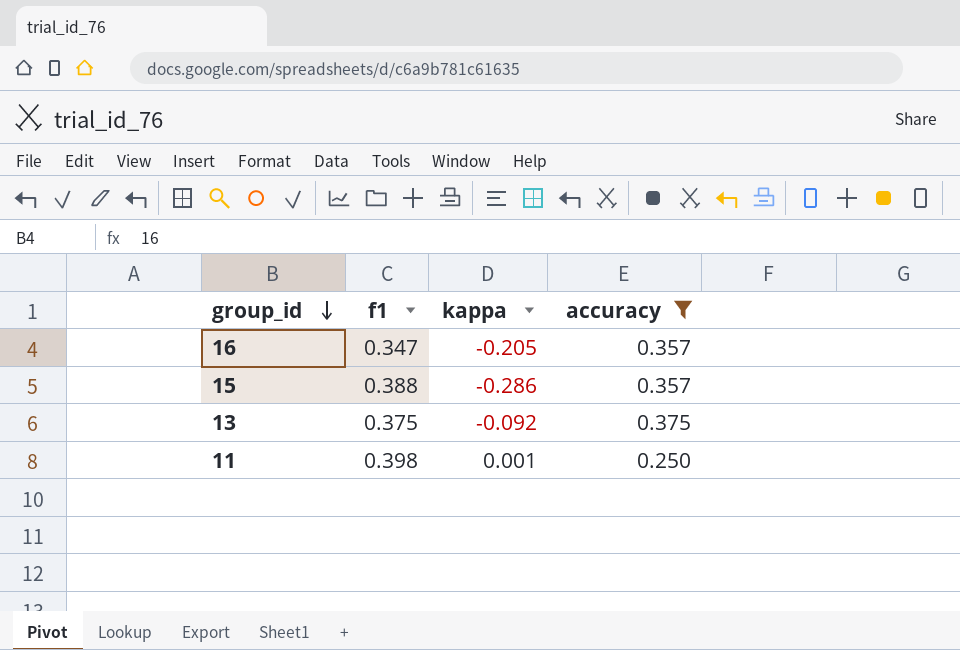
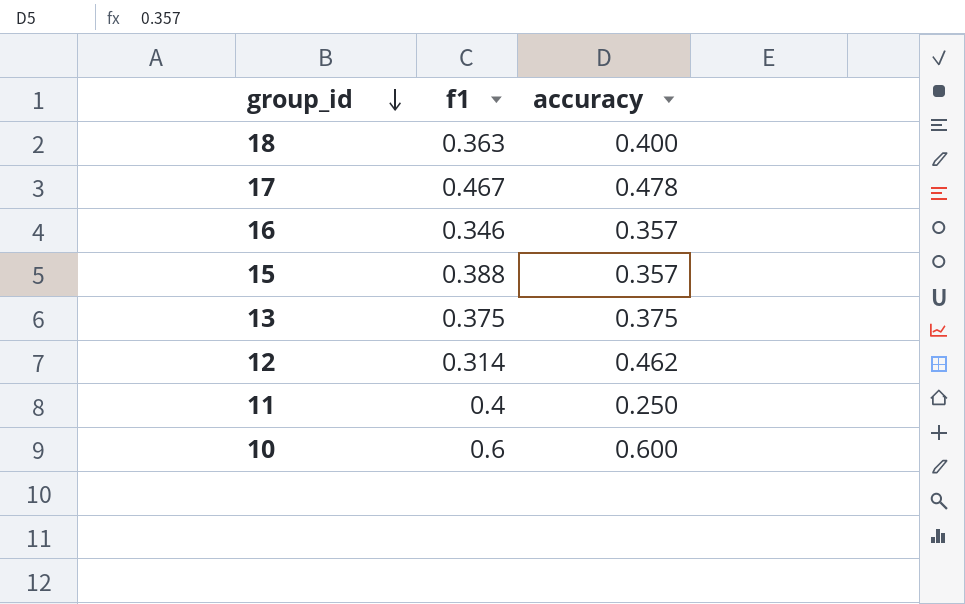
filter: accuracy <= 0.375 -> none
column kappa | position: 3 -> none
16 | f1: 0.347 -> 0.346
11 | f1: 0.398 -> 0.4

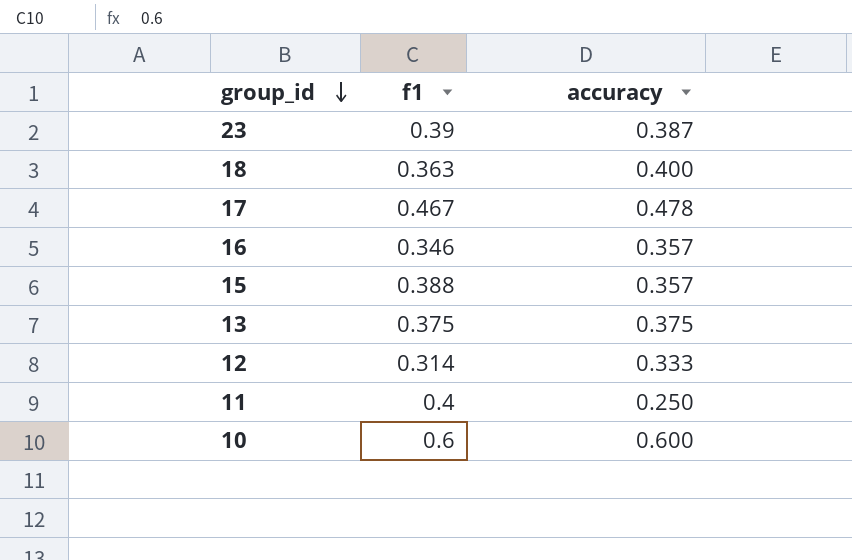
row 23: none -> 0.39 | 0.387
12 | accuracy: 0.462 -> 0.333

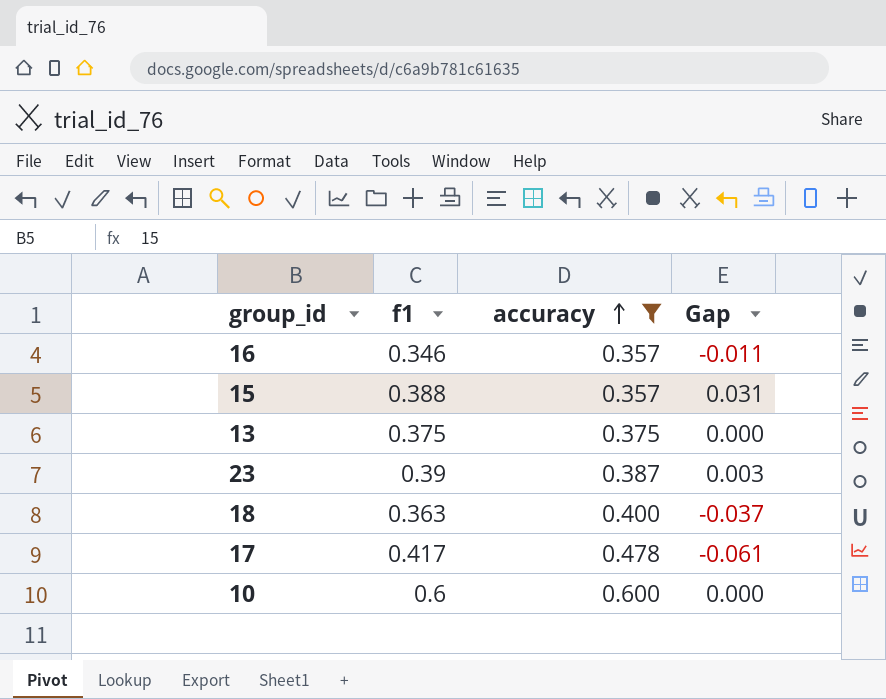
filter: none -> accuracy >= 0.357
row order: group_id descending -> accuracy ascending
column Gap | formula: none -> [f1] - [accuracy]
17 | f1: 0.467 -> 0.417

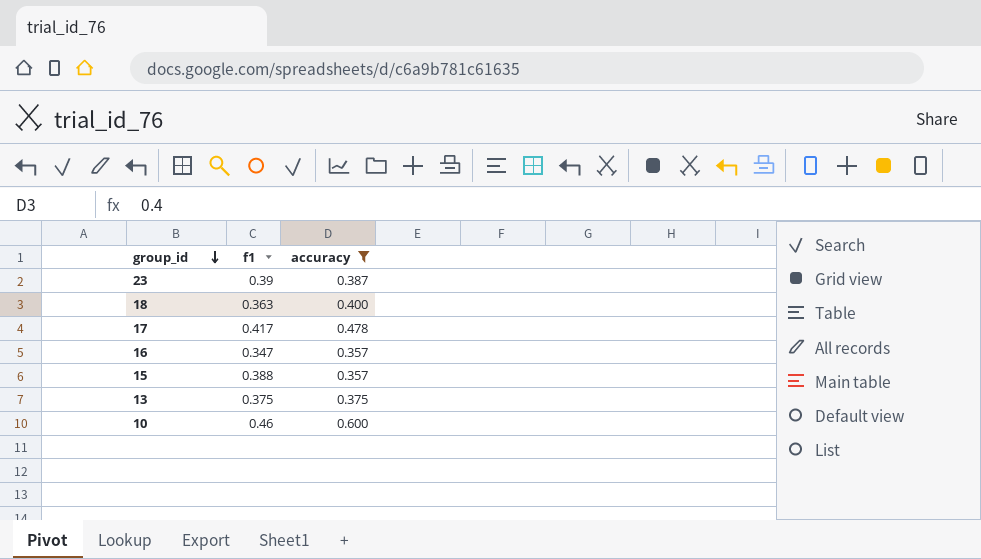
row order: accuracy ascending -> group_id descending
column Gap | formula: [f1] - [accuracy] -> none
16 | f1: 0.346 -> 0.347
10 | f1: 0.6 -> 0.46

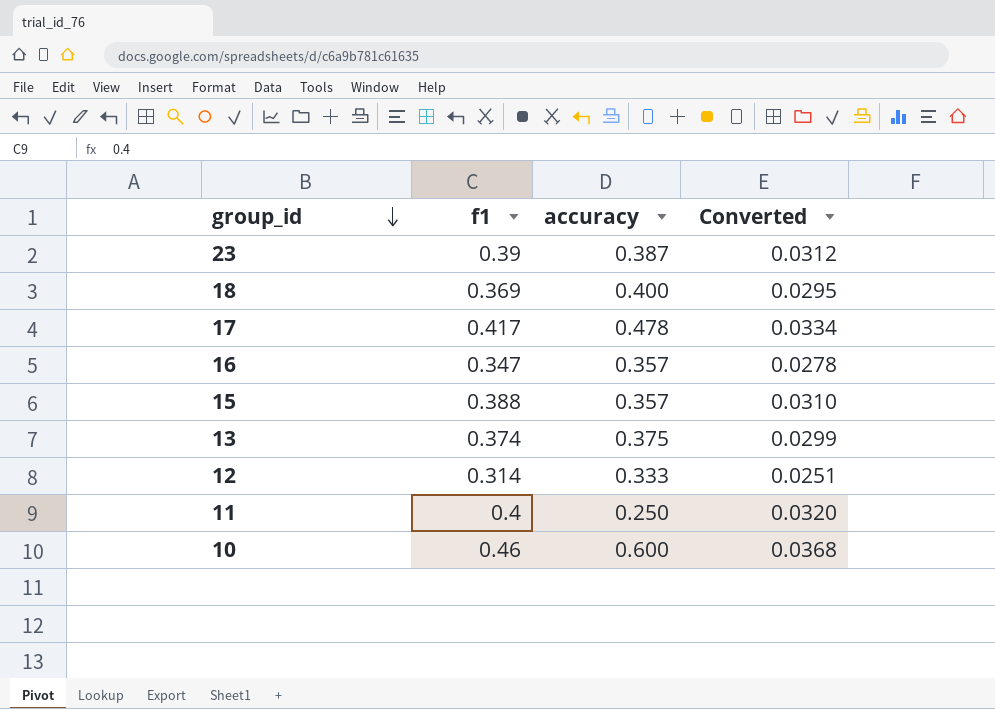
filter: accuracy >= 0.357 -> none
column Converted | formula: none -> [f1] * 0.08
18 | f1: 0.363 -> 0.369
13 | f1: 0.375 -> 0.374

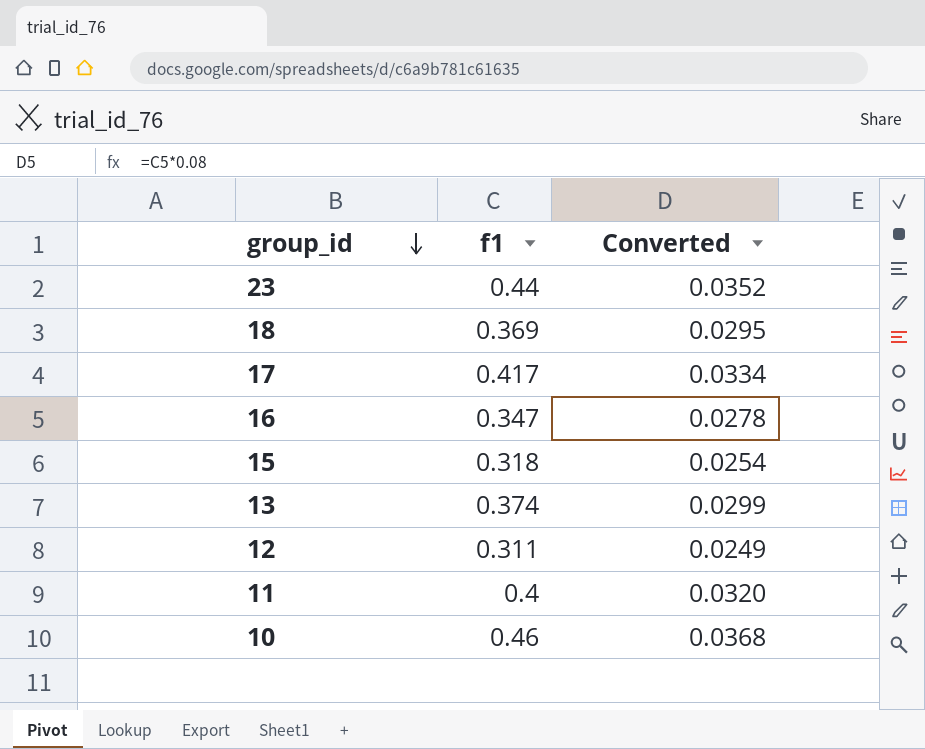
column accuracy | position: 3 -> none
23 | f1: 0.39 -> 0.44
23 | Converted: 0.0312 -> 0.0352
15 | f1: 0.388 -> 0.318
15 | Converted: 0.0310 -> 0.0254
12 | f1: 0.314 -> 0.311
12 | Converted: 0.0251 -> 0.0249

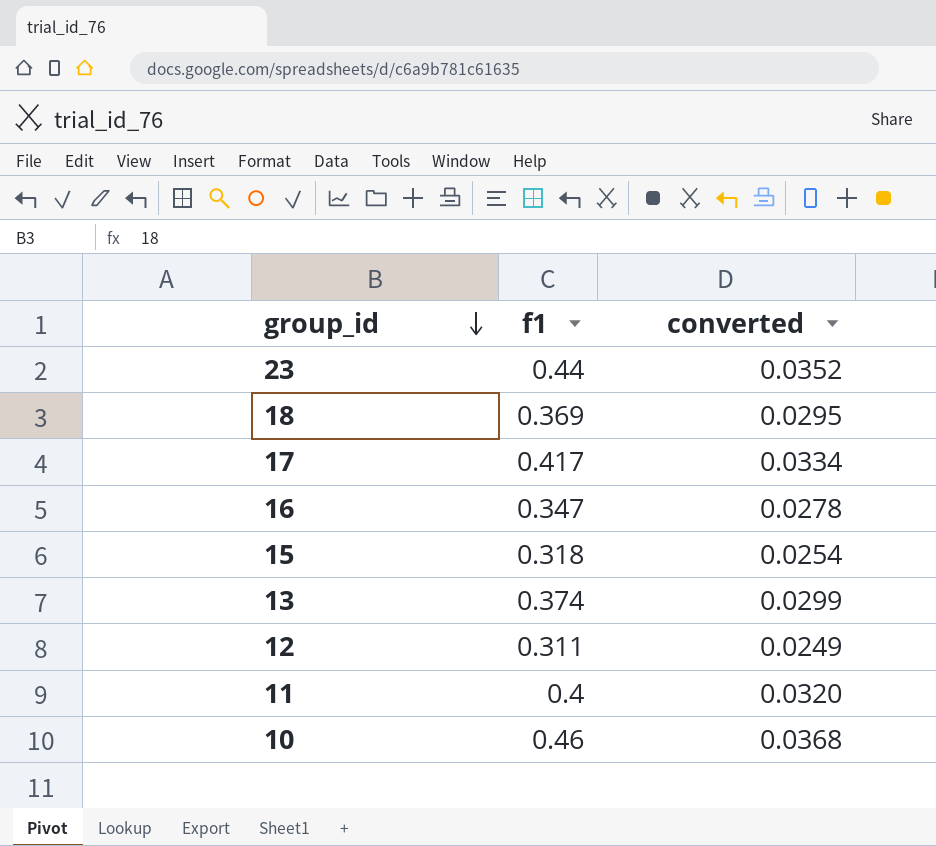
column name: Converted -> converted

